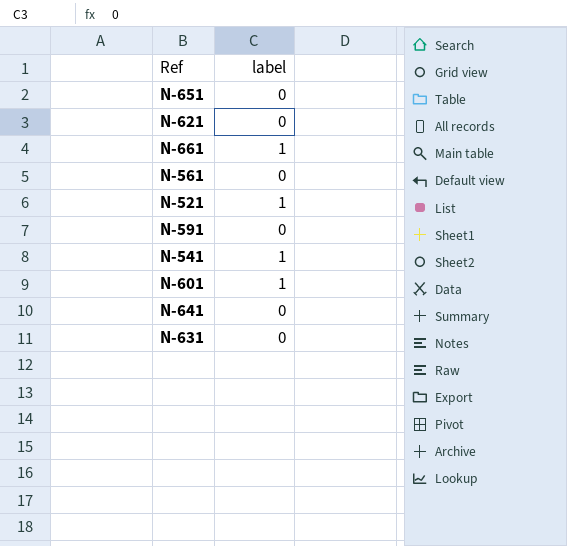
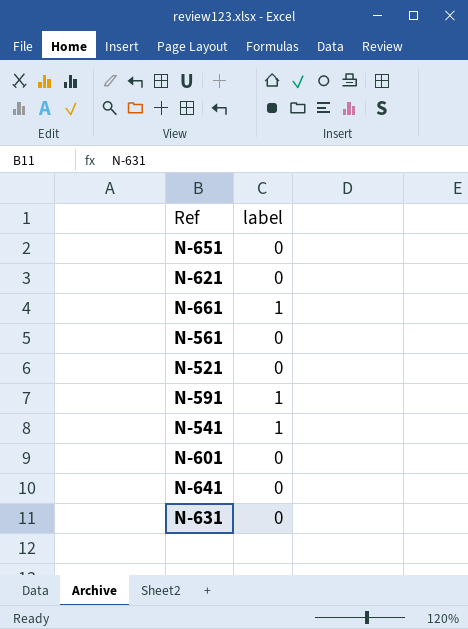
N-521 | label: 1 -> 0
N-591 | label: 0 -> 1
N-601 | label: 1 -> 0

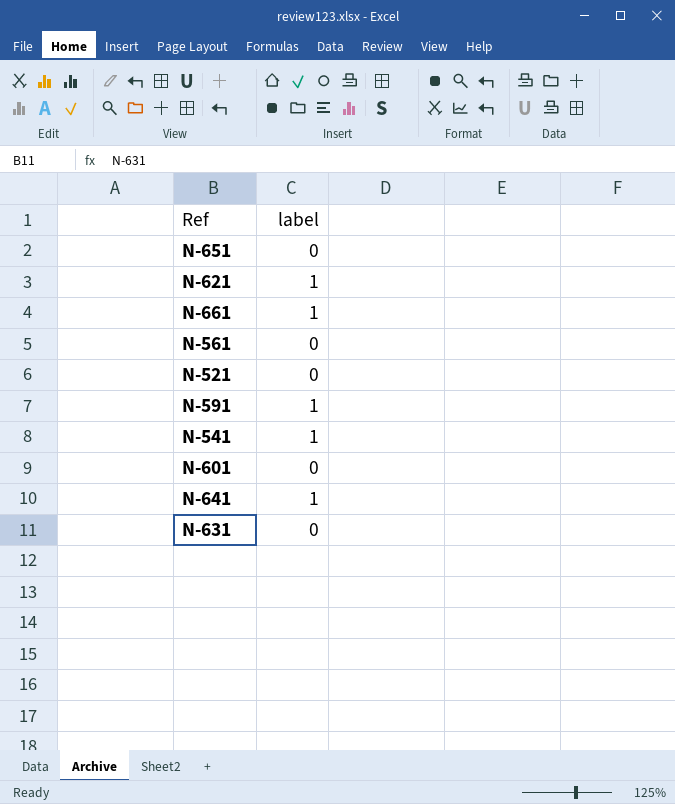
N-621 | label: 0 -> 1
N-641 | label: 0 -> 1

